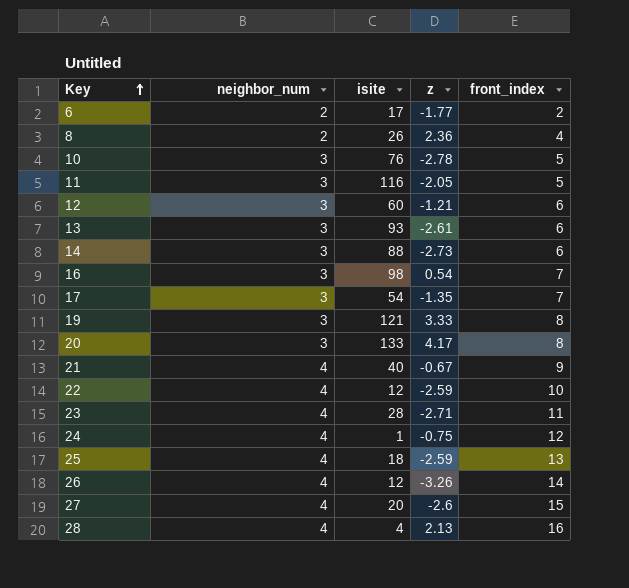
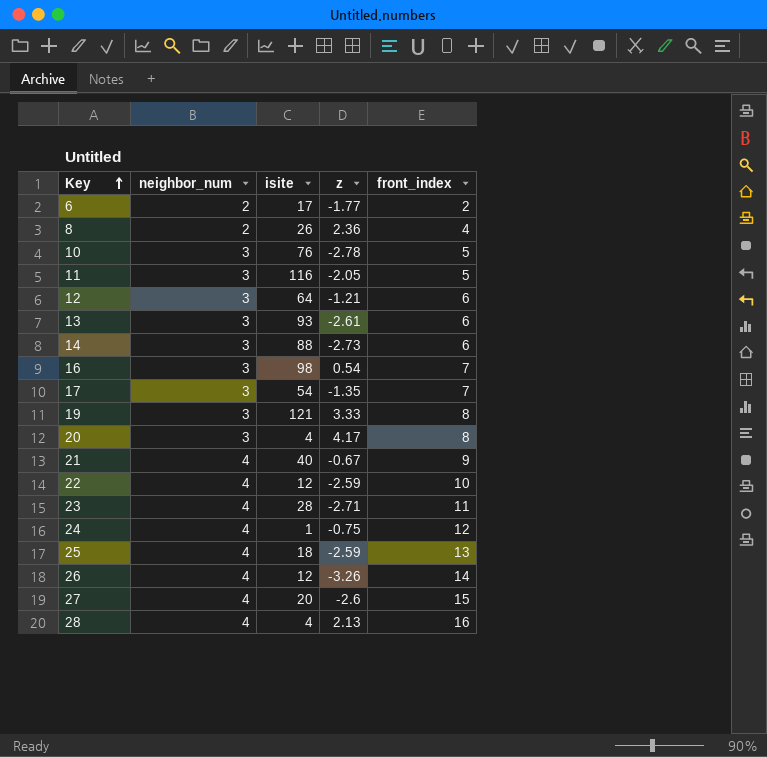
12 | isite: 60 -> 64
20 | isite: 133 -> 4

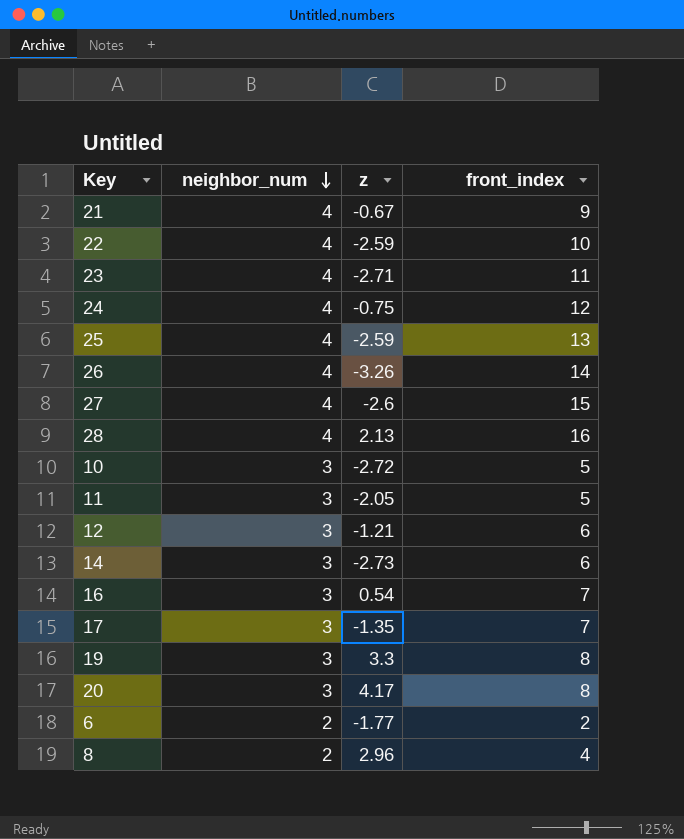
row order: Key ascending -> neighbor_num descending
column isite | position: 3 -> none
row 13: 3 | 93 | -2.61 | 6 -> none
10 | z: -2.78 -> -2.72
19 | z: 3.33 -> 3.3
8 | z: 2.36 -> 2.96

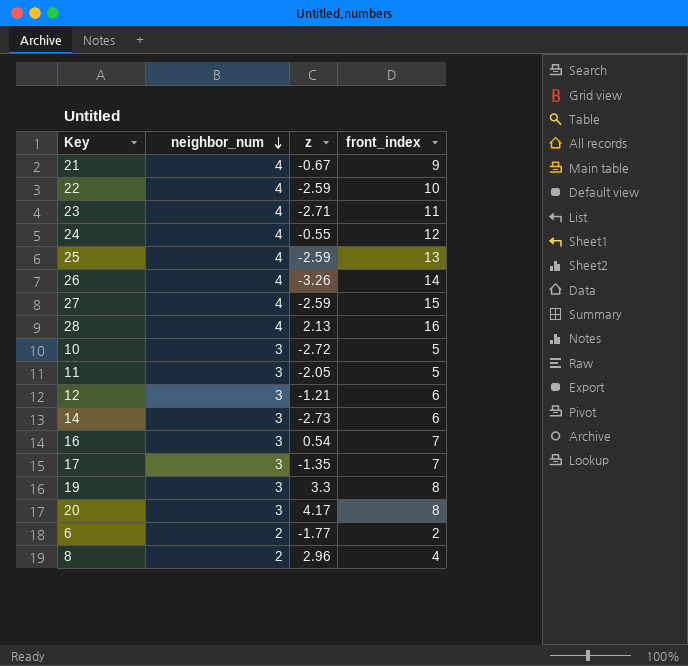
24 | z: -0.75 -> -0.55
27 | z: -2.6 -> -2.59

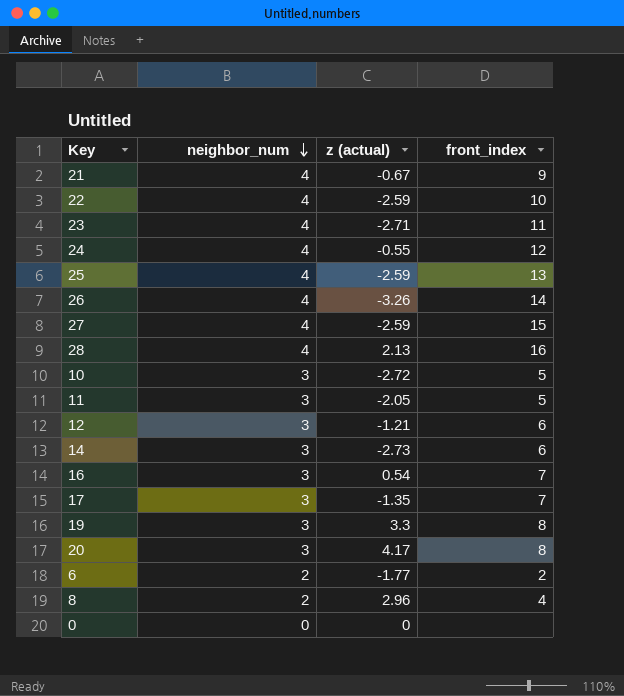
column name: z -> z (actual)
row 0: none -> 0 | 0 | none

